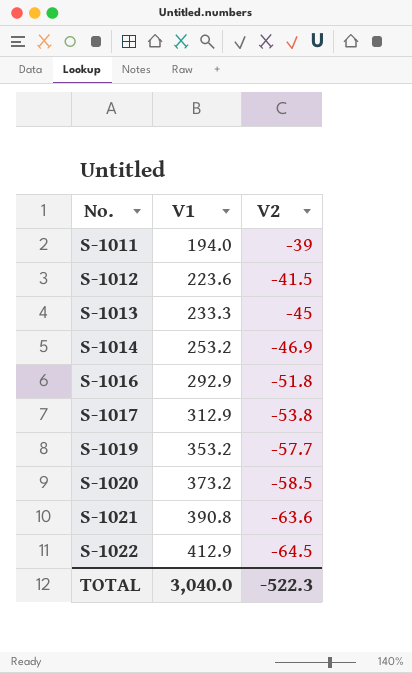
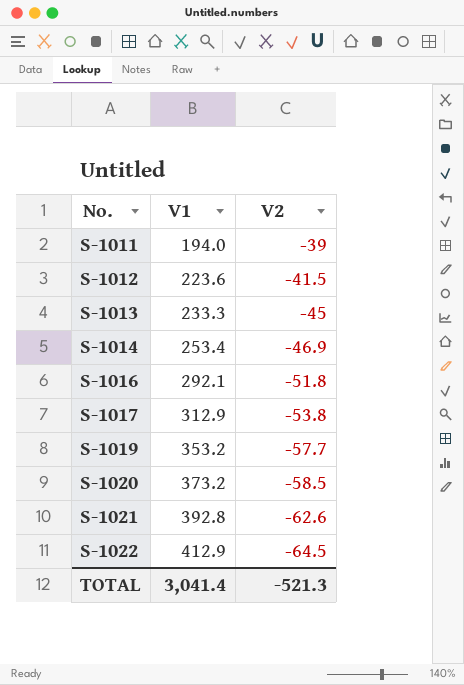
S-1014 | V1: 253.2 -> 253.4
S-1016 | V1: 292.9 -> 292.1
S-1021 | V1: 390.8 -> 392.8
S-1021 | V2: -63.6 -> -62.6
TOTAL | V1: 3,040.0 -> 3,041.4
TOTAL | V2: -522.3 -> -521.3

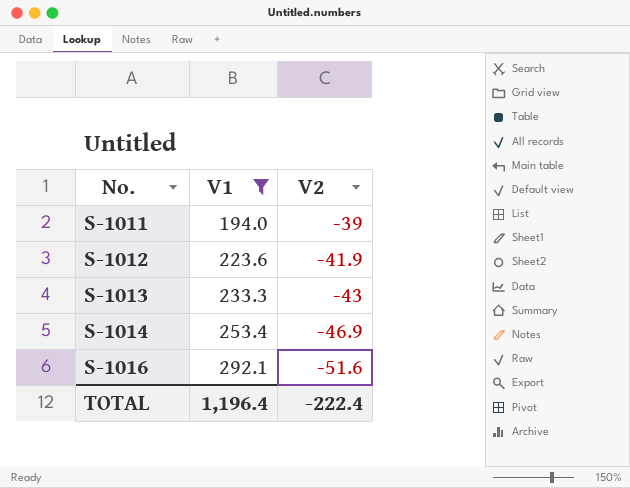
filter: none -> V1 <= 292.1
S-1012 | V2: -41.5 -> -41.9
S-1013 | V2: -45 -> -43
S-1016 | V2: -51.8 -> -51.6
TOTAL | V1: 3,041.4 -> 1,196.4
TOTAL | V2: -521.3 -> -222.4

